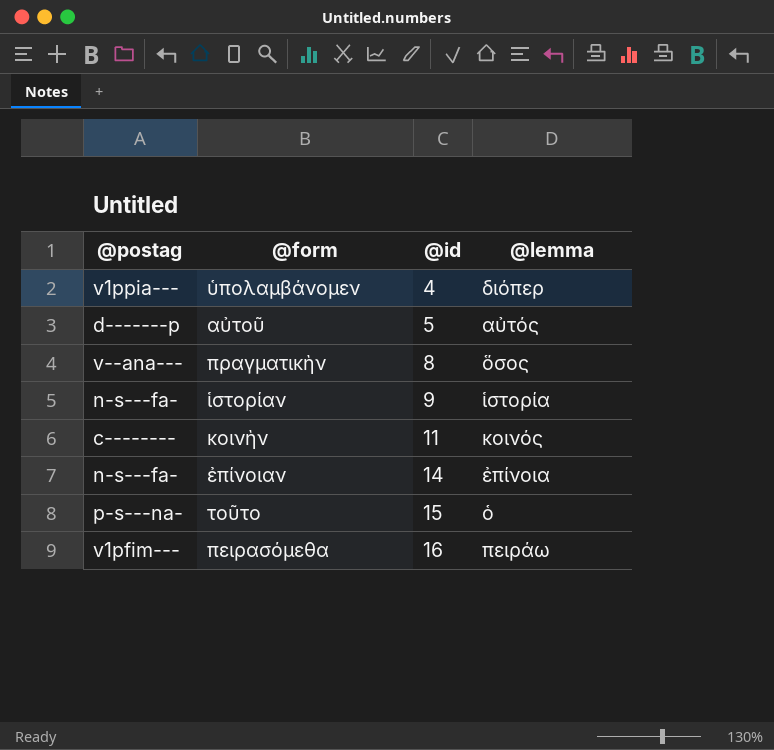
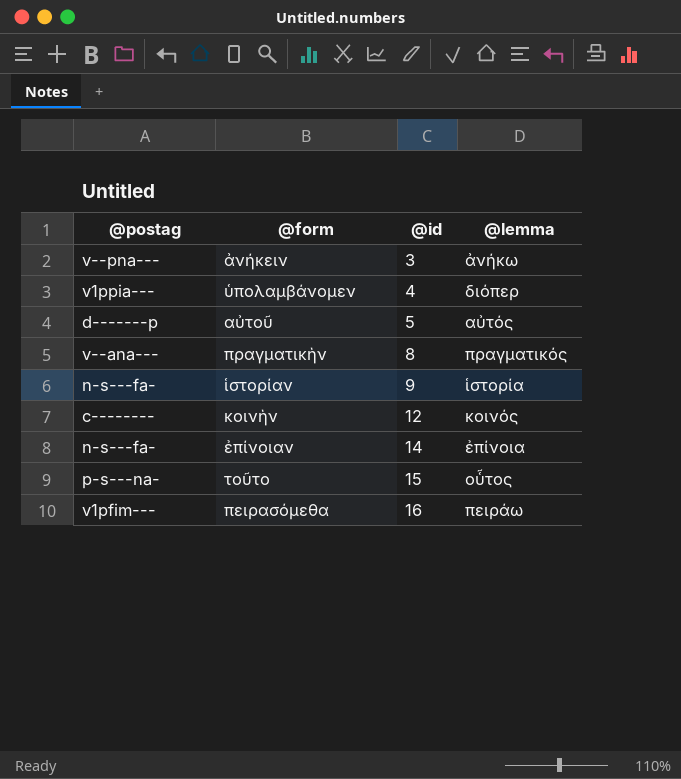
row ἀνήκειν: none -> v--pna--- | 3 | ἀνήκω
πραγματικὴν | @lemma: ὅσος -> πραγματικός
κοινὴν | @id: 11 -> 12
τοῦτο | @lemma: ὁ -> οὗτος

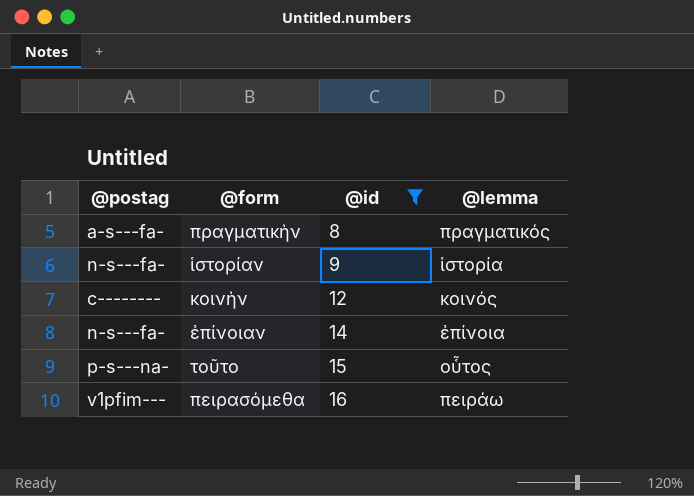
filter: none -> @id >= 8
πραγματικὴν | @postag: v--ana--- -> a-s---fa-

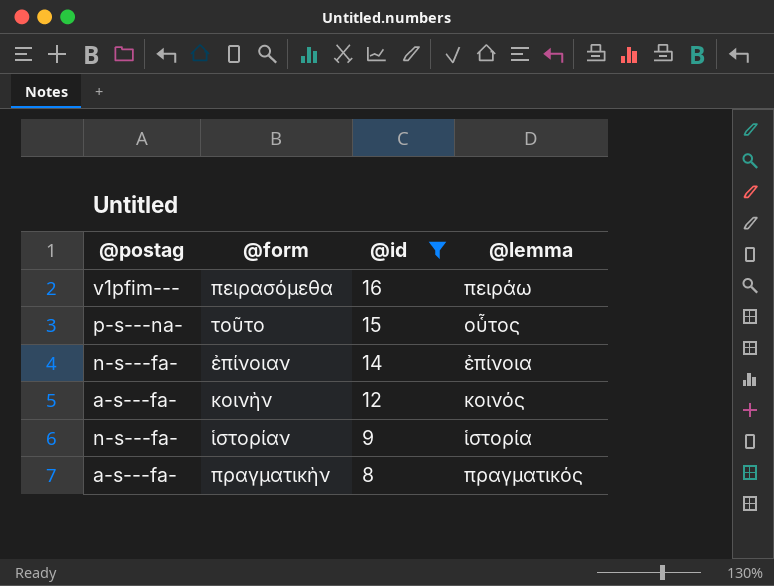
row order: @id ascending -> @id descending
κοινὴν | @postag: c-------- -> a-s---fa-

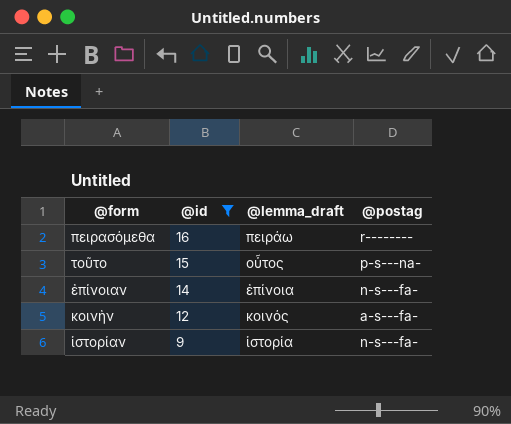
column name: @lemma -> @lemma_draft
column @postag | position: 1 -> 4
row πραγματικὴν: a-s---fa- | 8 | πραγματικός -> none
πειρασόμεθα | @postag: v1pfim--- -> r--------

